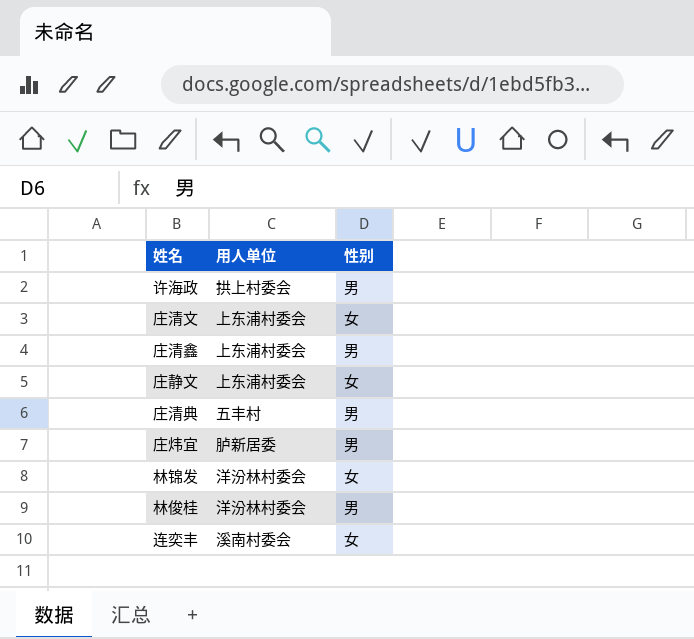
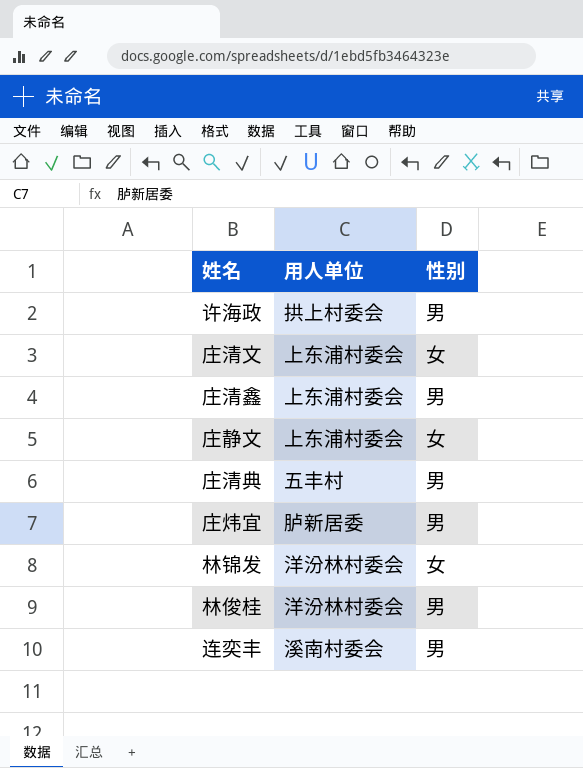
连奕丰 | 性别: 女 -> 男

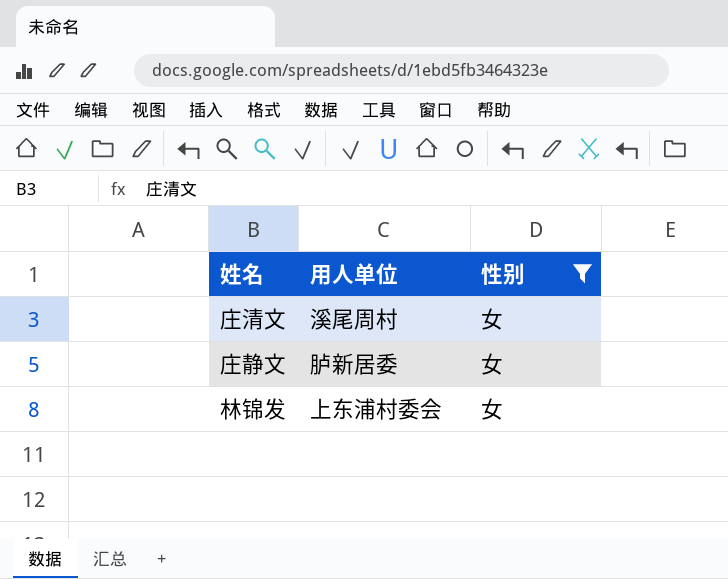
filter: none -> 性别 = 女
庄清文 | 用人单位: 上东浦村委会 -> 溪尾周村
庄静文 | 用人单位: 上东浦村委会 -> 胪新居委
林锦发 | 用人单位: 洋汾林村委会 -> 上东浦村委会

